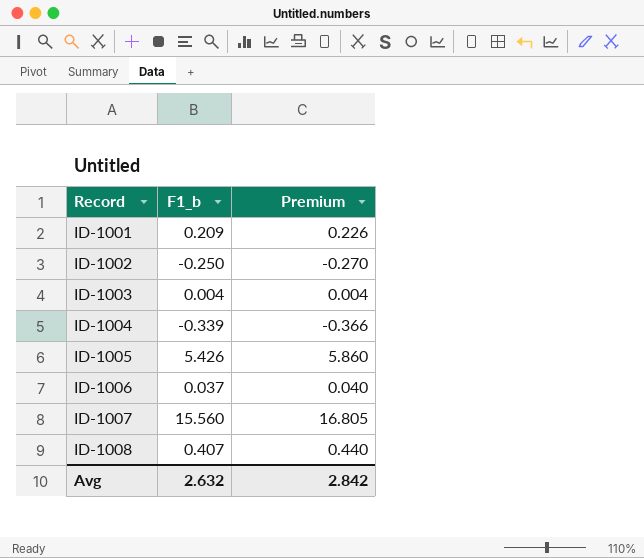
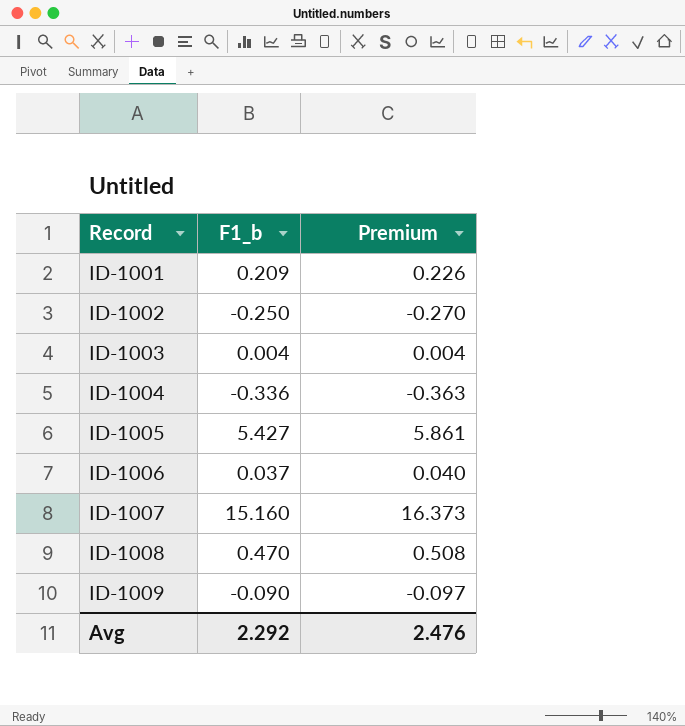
ID-1004 | F1_b: -0.339 -> -0.336
ID-1004 | Premium: -0.366 -> -0.363
ID-1005 | F1_b: 5.426 -> 5.427
ID-1005 | Premium: 5.860 -> 5.861
ID-1007 | F1_b: 15.560 -> 15.160
ID-1007 | Premium: 16.805 -> 16.373
ID-1008 | F1_b: 0.407 -> 0.470
ID-1008 | Premium: 0.440 -> 0.508
row ID-1009: none -> -0.090 | -0.097
Avg | F1_b: 2.632 -> 2.292
Avg | Premium: 2.842 -> 2.476

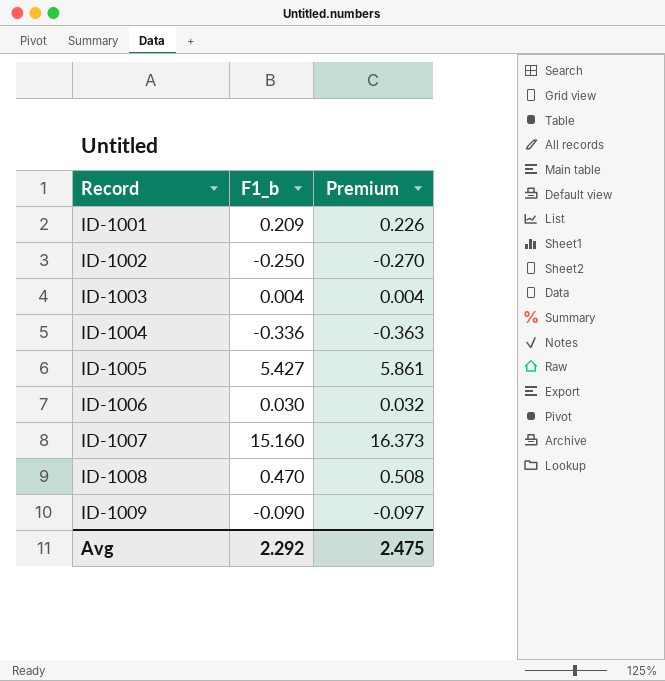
ID-1006 | F1_b: 0.037 -> 0.030
ID-1006 | Premium: 0.040 -> 0.032
Avg | Premium: 2.476 -> 2.475

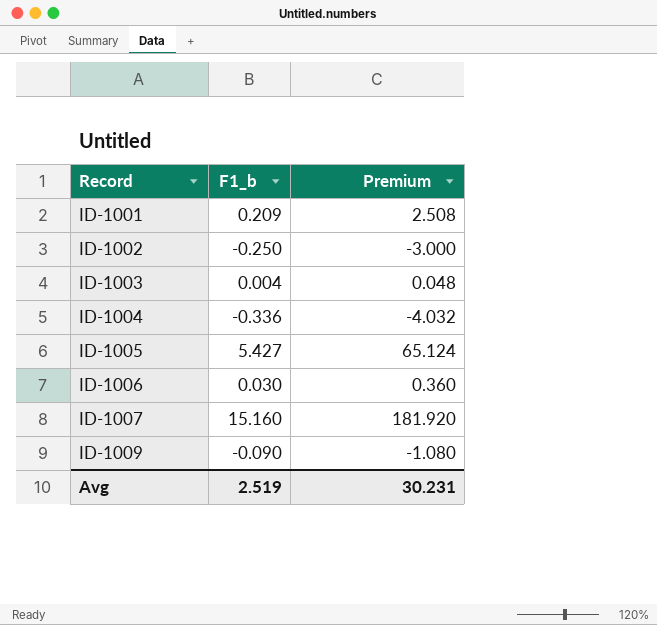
column Premium | formula: [F1_b] * 1.08 -> [F1_b] * 12
row ID-1008: 0.470 | 0.508 -> none
Avg | F1_b: 2.292 -> 2.519
Avg | Premium: 2.475 -> 30.231

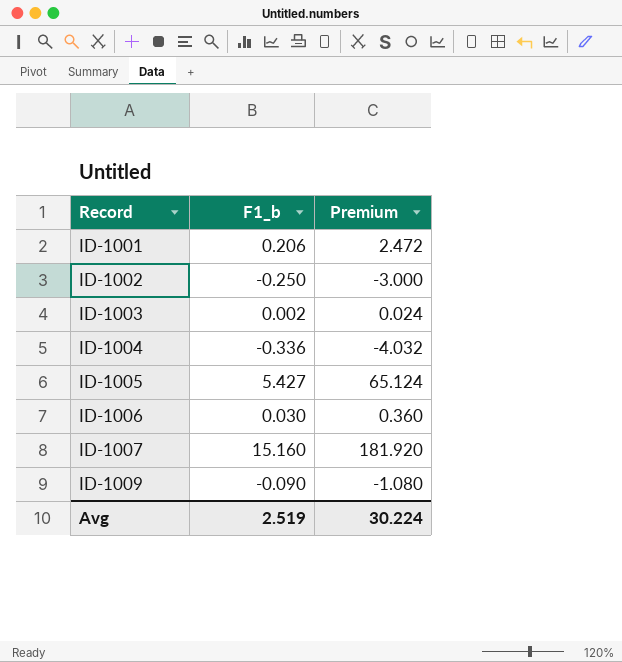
ID-1001 | F1_b: 0.209 -> 0.206
ID-1001 | Premium: 2.508 -> 2.472
ID-1003 | F1_b: 0.004 -> 0.002
ID-1003 | Premium: 0.048 -> 0.024
Avg | Premium: 30.231 -> 30.224

